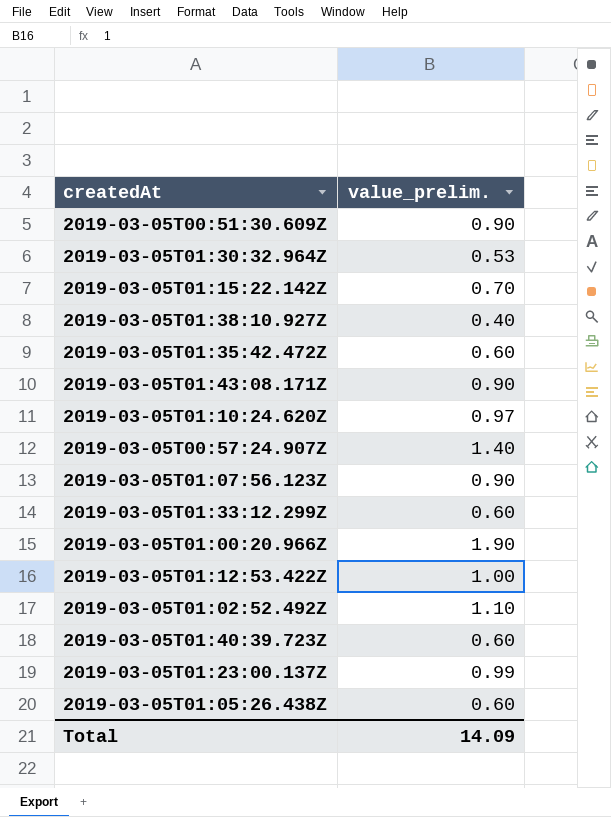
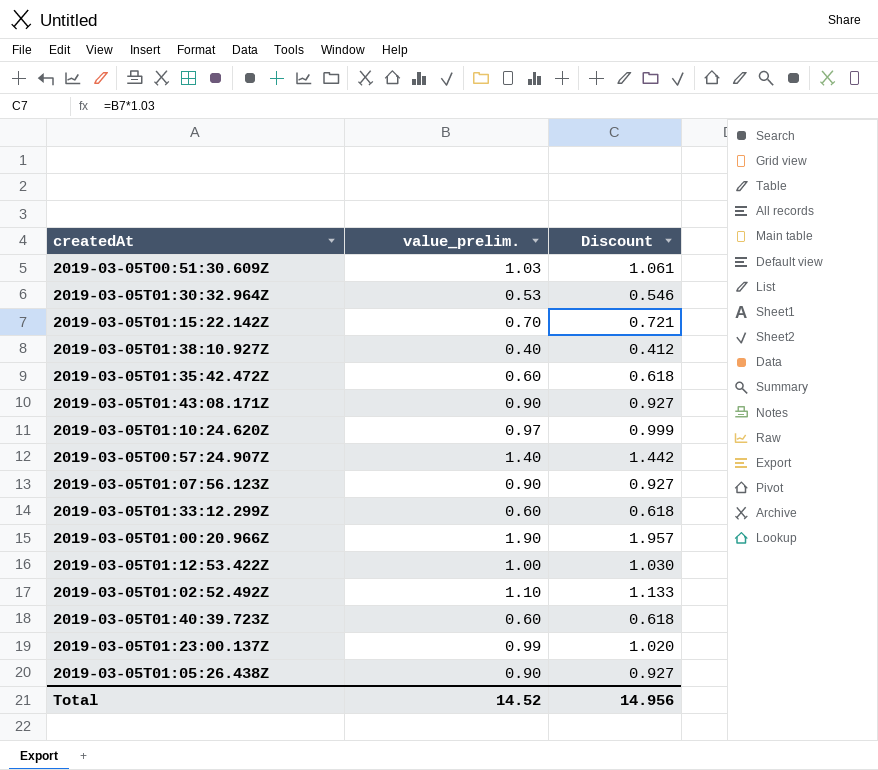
column Discount | formula: none -> [value_prelim.] * 1.03
2019-03-05T00:51:30.609Z | value_prelim.: 0.90 -> 1.03
2019-03-05T01:05:26.438Z | value_prelim.: 0.60 -> 0.90
Total | value_prelim.: 14.09 -> 14.52

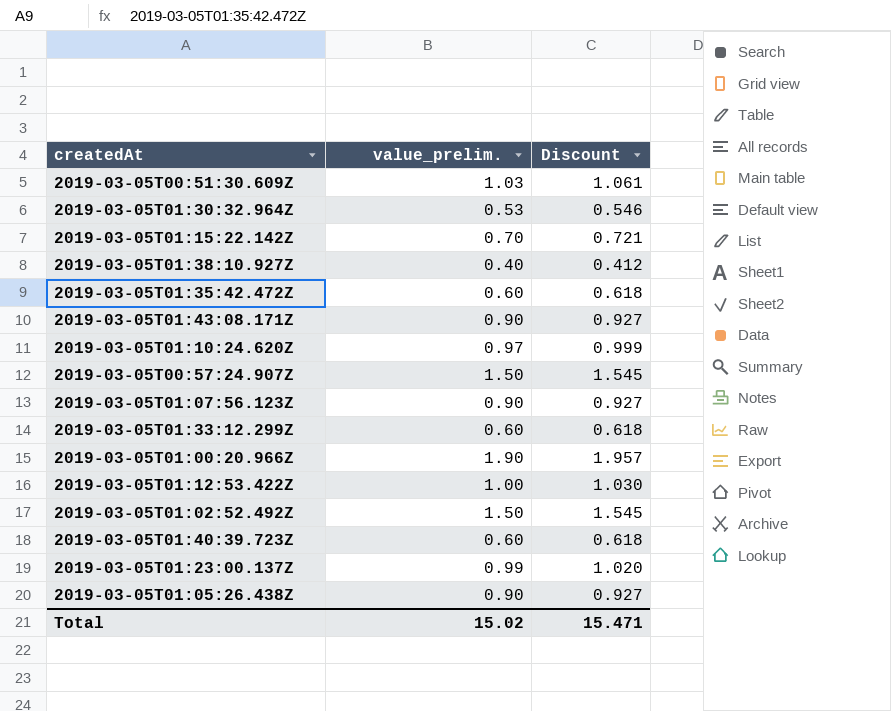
2019-03-05T00:57:24.907Z | value_prelim.: 1.40 -> 1.50
2019-03-05T00:57:24.907Z | Discount: 1.442 -> 1.545
2019-03-05T01:02:52.492Z | value_prelim.: 1.10 -> 1.50
2019-03-05T01:02:52.492Z | Discount: 1.133 -> 1.545
Total | value_prelim.: 14.52 -> 15.02
Total | Discount: 14.956 -> 15.471

